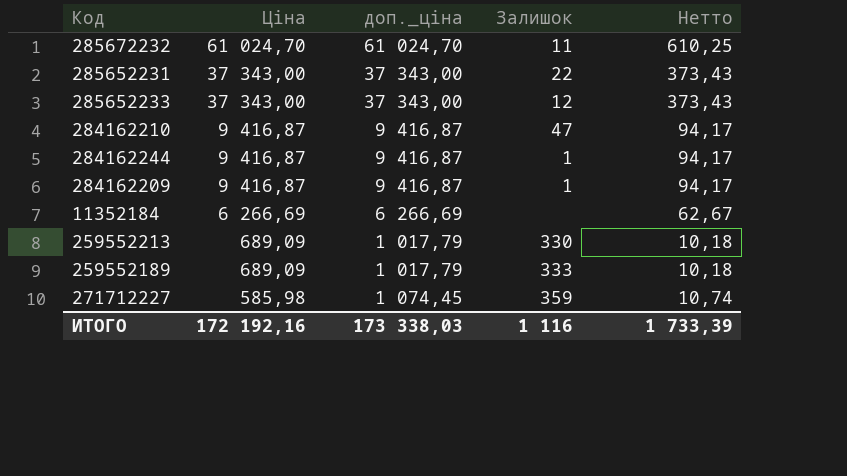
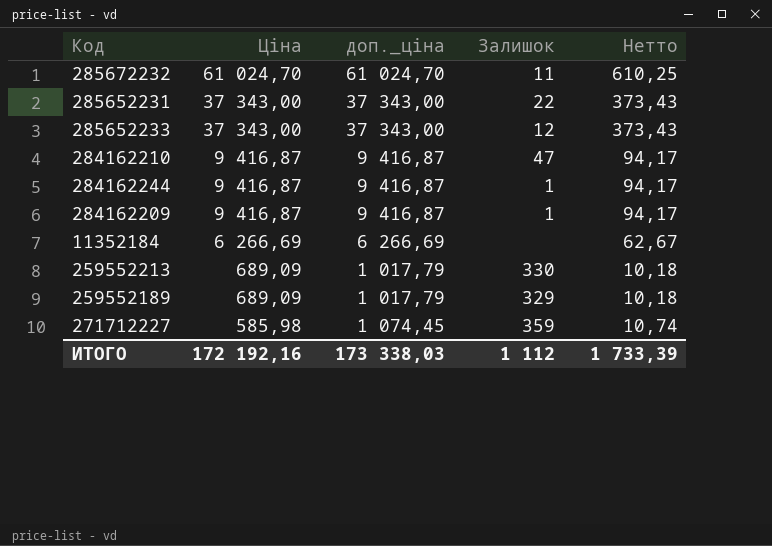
259552189 | Залишок: 333 -> 329
ИТОГО | Залишок: 1 116 -> 1 112

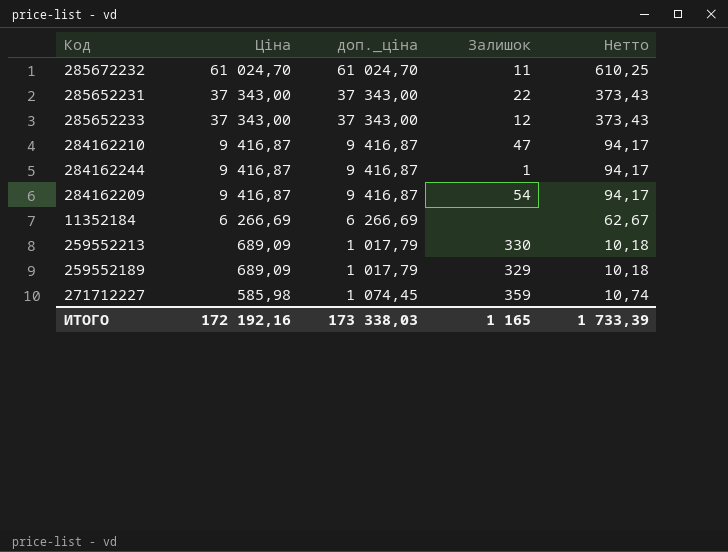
284162209 | Залишок: 1 -> 54
ИТОГО | Залишок: 1 112 -> 1 165

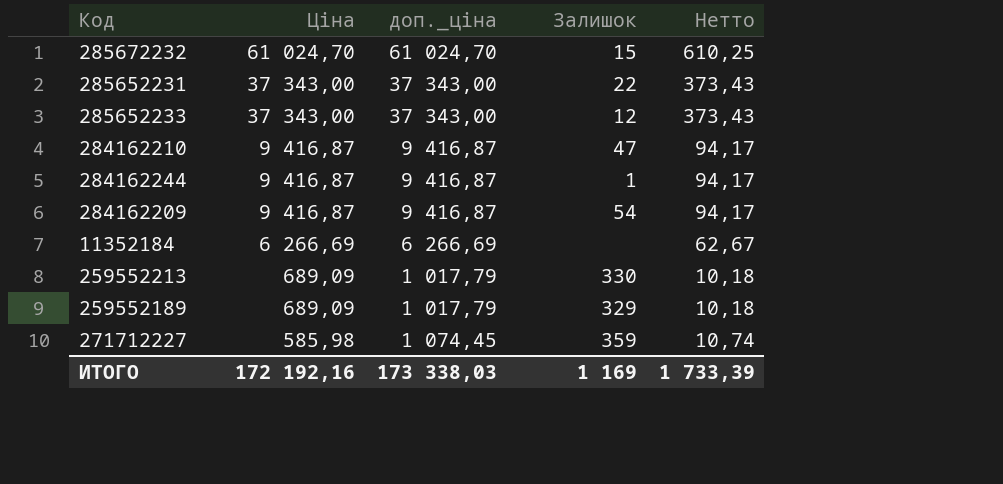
285672232 | Залишок: 11 -> 15
ИТОГО | Залишок: 1 165 -> 1 169

